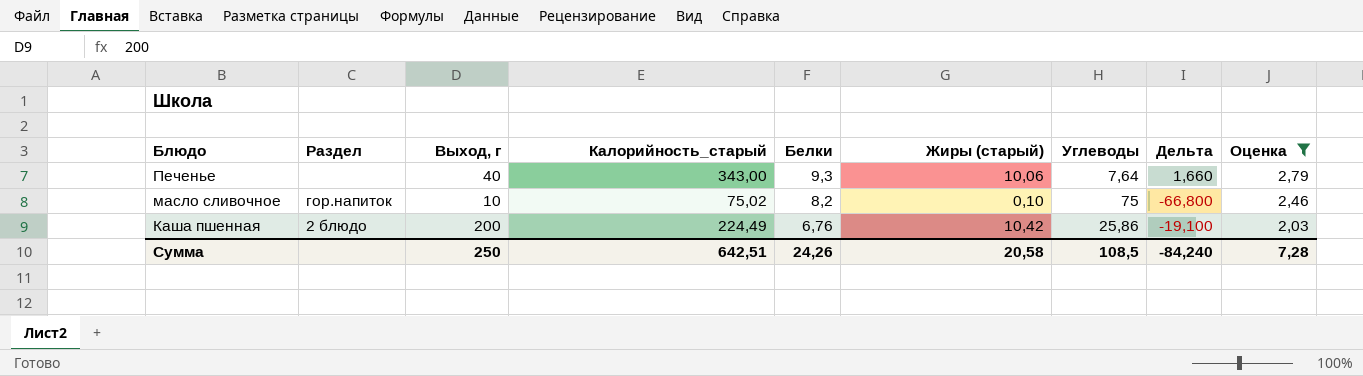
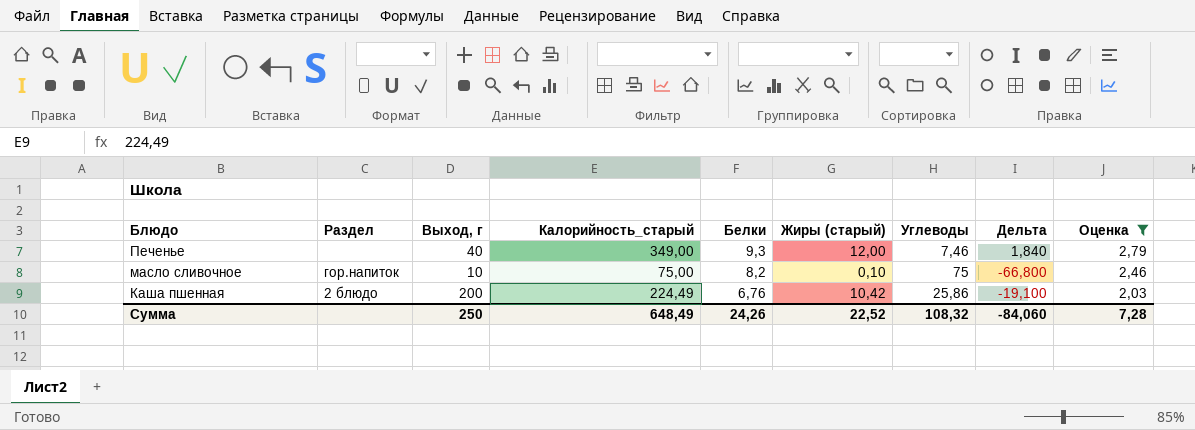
Печенье | Калорийность_старый: 343,00 -> 349,00
Печенье | Жиры (старый): 10,06 -> 12,00
Печенье | Углеводы: 7,64 -> 7,46
Печенье | Дельта: 1,660 -> 1,840
масло сливочное | Калорийность_старый: 75,02 -> 75,00
Сумма | Калорийность_старый: 642,51 -> 648,49
Сумма | Жиры (старый): 20,58 -> 22,52
Сумма | Углеводы: 108,5 -> 108,32
Сумма | Дельта: -84,240 -> -84,060

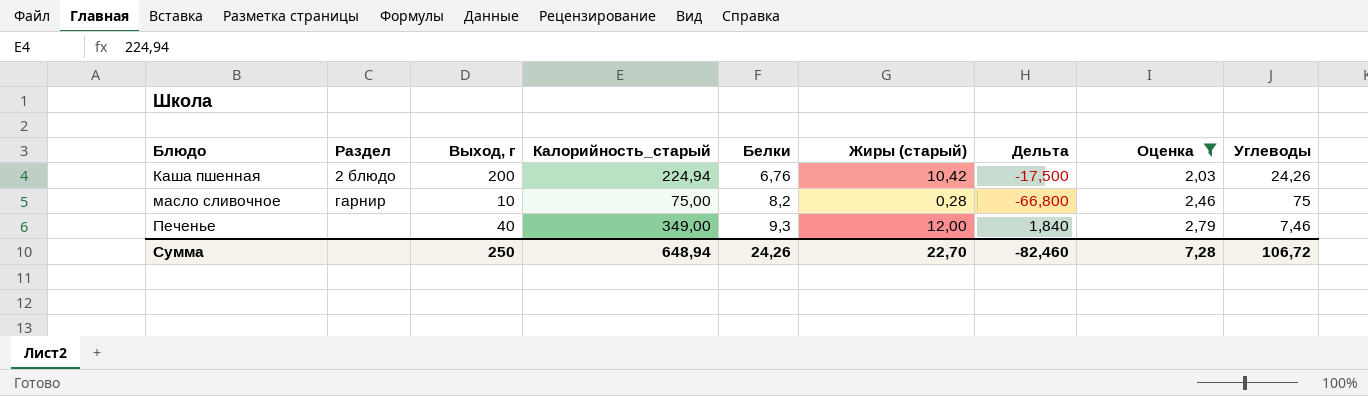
row order: Блюдо descending -> Блюдо ascending
column Углеводы | position: 7 -> 9
Каша пшенная | Калорийность_старый: 224,49 -> 224,94
Каша пшенная | Дельта: -19,100 -> -17,500
Каша пшенная | Углеводы: 25,86 -> 24,26
масло сливочное | Раздел: гор.напиток -> гарнир
масло сливочное | Жиры (старый): 0,10 -> 0,28
Сумма | Калорийность_старый: 648,49 -> 648,94
Сумма | Жиры (старый): 22,52 -> 22,70
Сумма | Дельта: -84,060 -> -82,460
Сумма | Углеводы: 108,32 -> 106,72

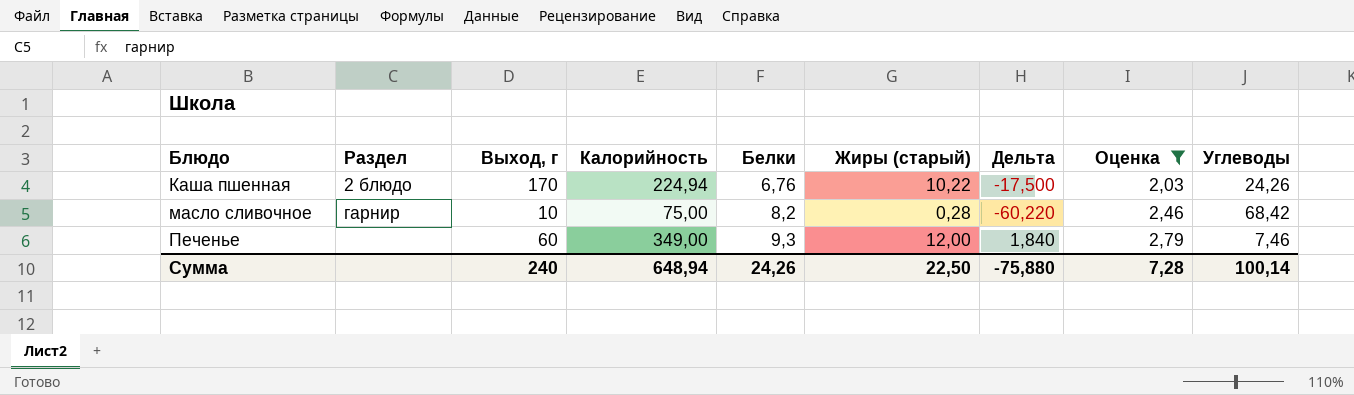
column name: Калорийность_старый -> Калорийность
Каша пшенная | Выход, г: 200 -> 170
Каша пшенная | Жиры (старый): 10,42 -> 10,22
масло сливочное | Дельта: -66,800 -> -60,220
масло сливочное | Углеводы: 75 -> 68,42
Печенье | Выход, г: 40 -> 60
Сумма | Выход, г: 250 -> 240
Сумма | Жиры (старый): 22,70 -> 22,50
Сумма | Дельта: -82,460 -> -75,880
Сумма | Углеводы: 106,72 -> 100,14

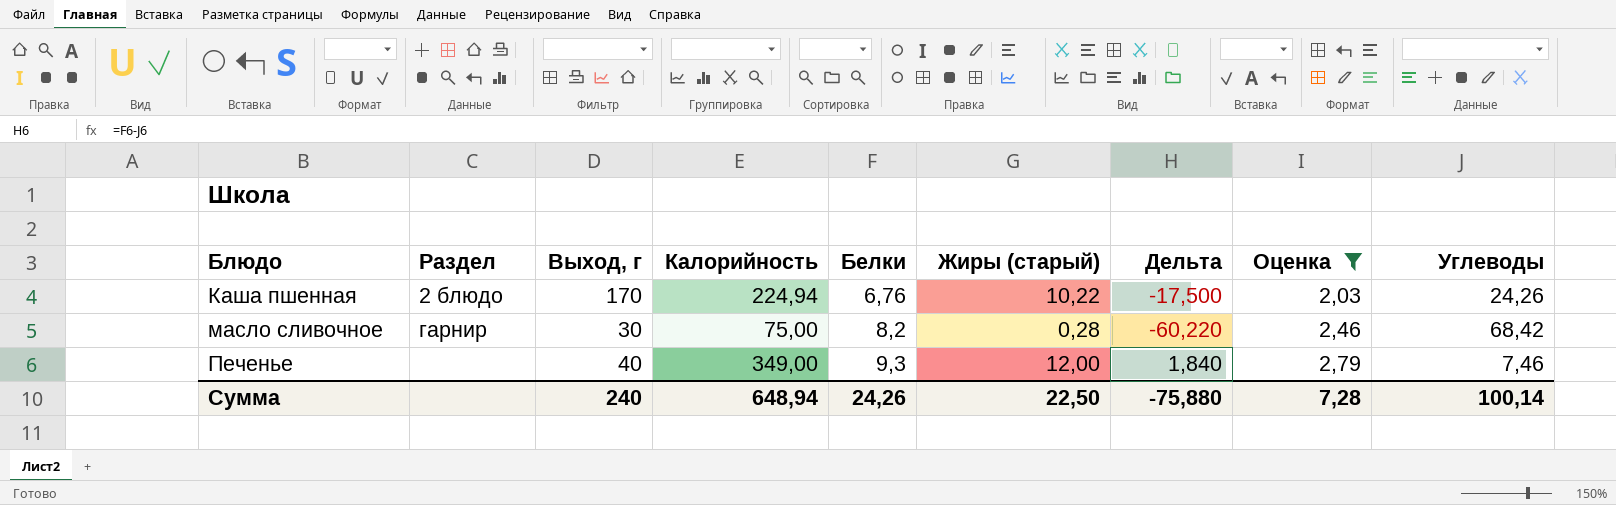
масло сливочное | Выход, г: 10 -> 30
Печенье | Выход, г: 60 -> 40

